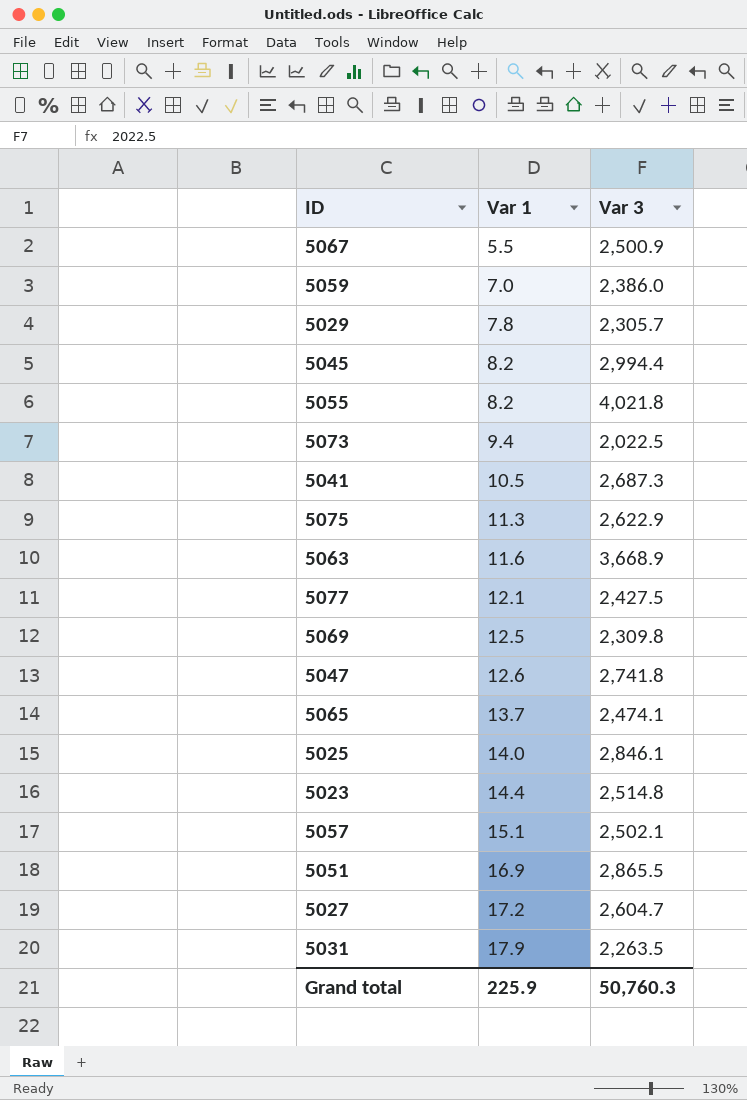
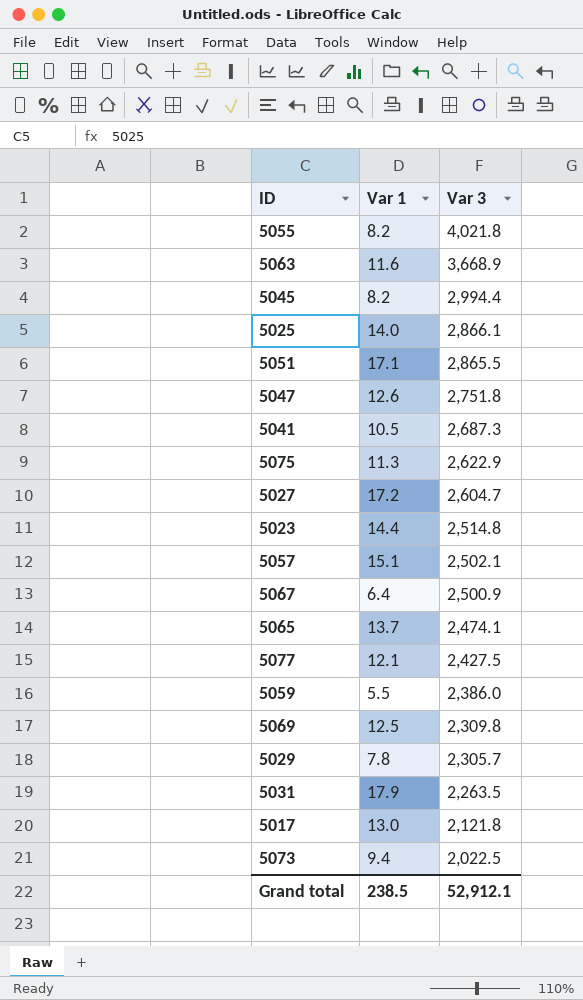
row order: Var 1 ascending -> Var 3 descending
5025 | Var 3: 2,846.1 -> 2,866.1
5051 | Var 1: 16.9 -> 17.1
5047 | Var 3: 2,741.8 -> 2,751.8
5067 | Var 1: 5.5 -> 6.4
5059 | Var 1: 7.0 -> 5.5
row 5017: none -> 13.0 | 2,121.8
Grand total | Var 1: 225.9 -> 238.5
Grand total | Var 3: 50,760.3 -> 52,912.1

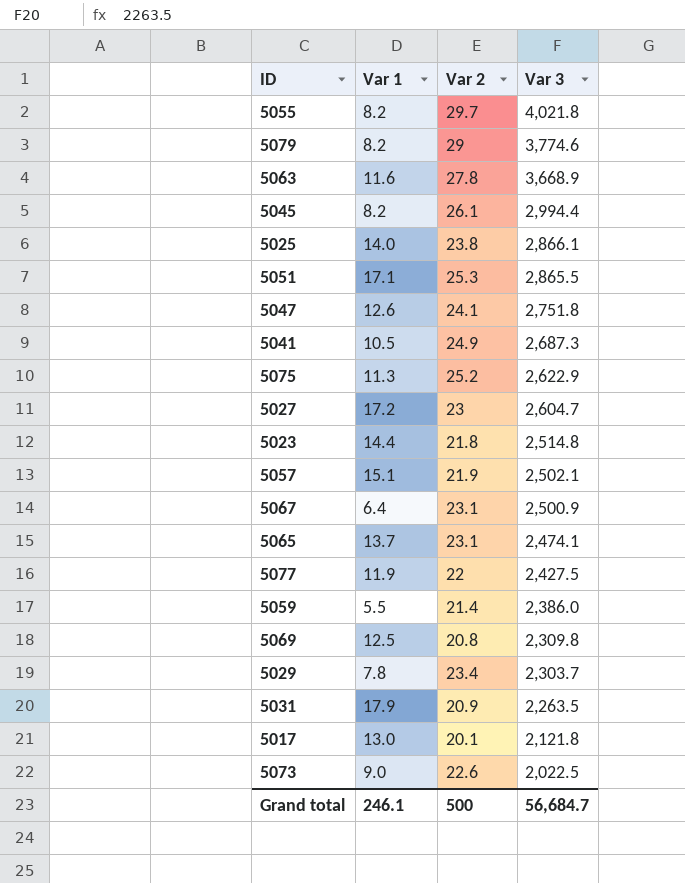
column Var 2 | position: none -> 3
row 5079: none -> 8.2 | 29 | 3,774.6
5077 | Var 1: 12.1 -> 11.9
5029 | Var 3: 2,305.7 -> 2,303.7
5073 | Var 1: 9.4 -> 9.0
Grand total | Var 1: 238.5 -> 246.1
Grand total | Var 3: 52,912.1 -> 56,684.7

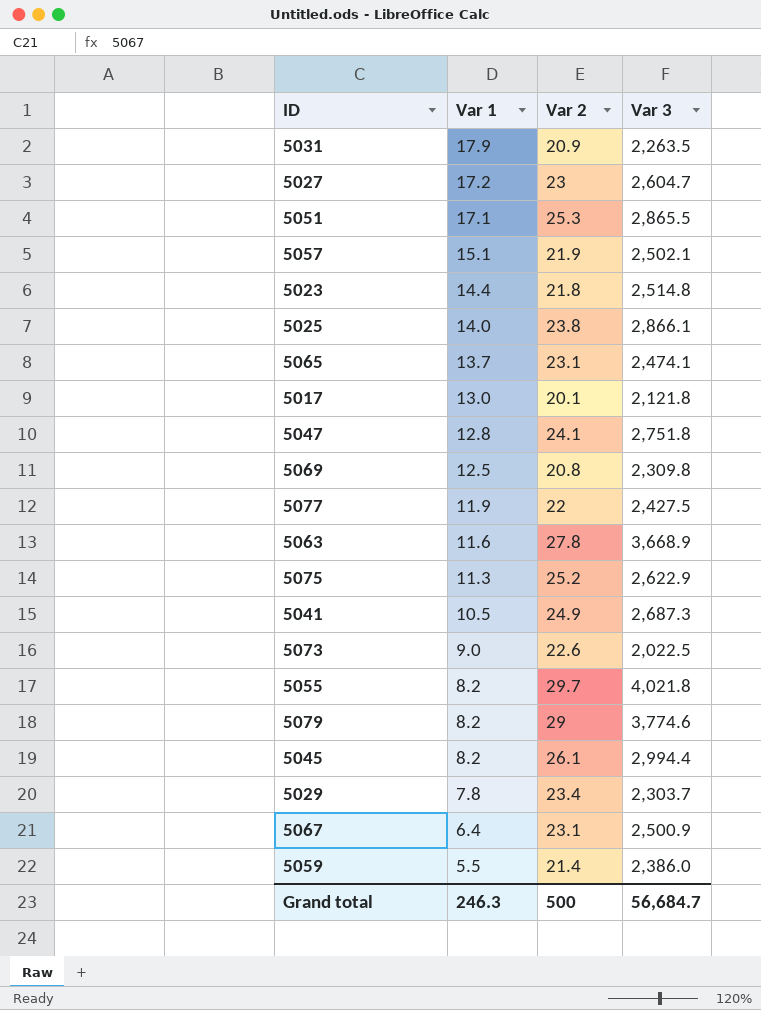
row order: Var 3 descending -> Var 1 descending
5047 | Var 1: 12.6 -> 12.8
Grand total | Var 1: 246.1 -> 246.3

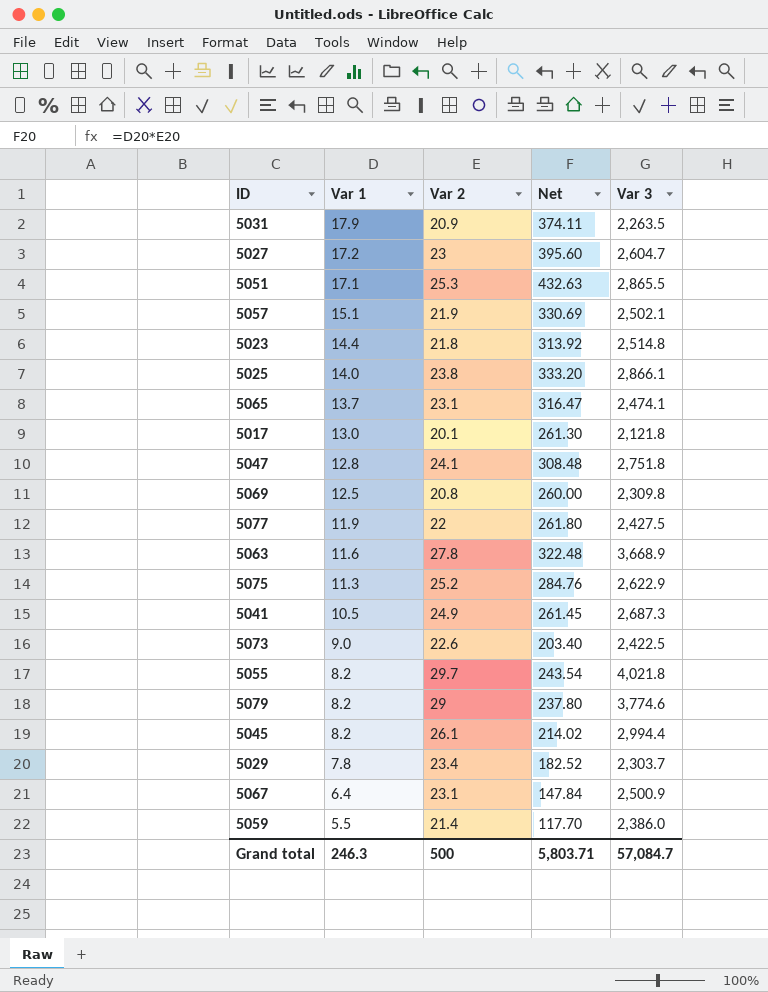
column Net | formula: none -> [Var 1] * [Var 2]
5073 | Var 3: 2,022.5 -> 2,422.5
Grand total | Var 3: 56,684.7 -> 57,084.7

